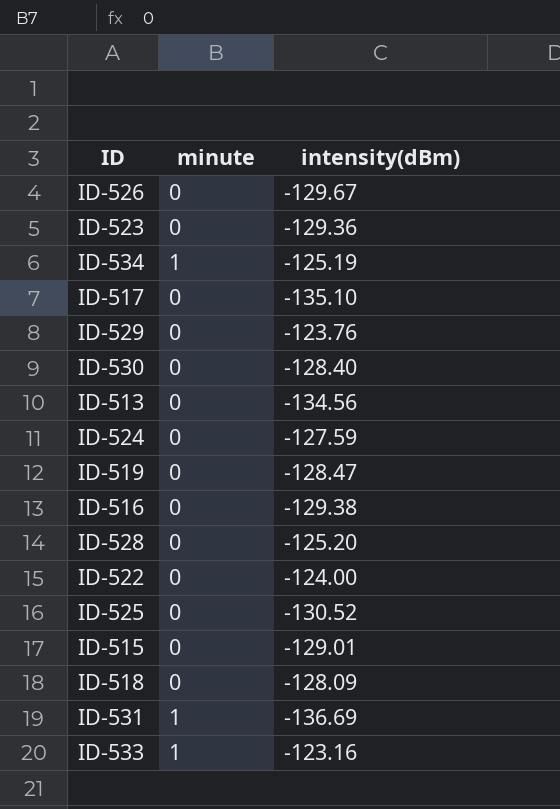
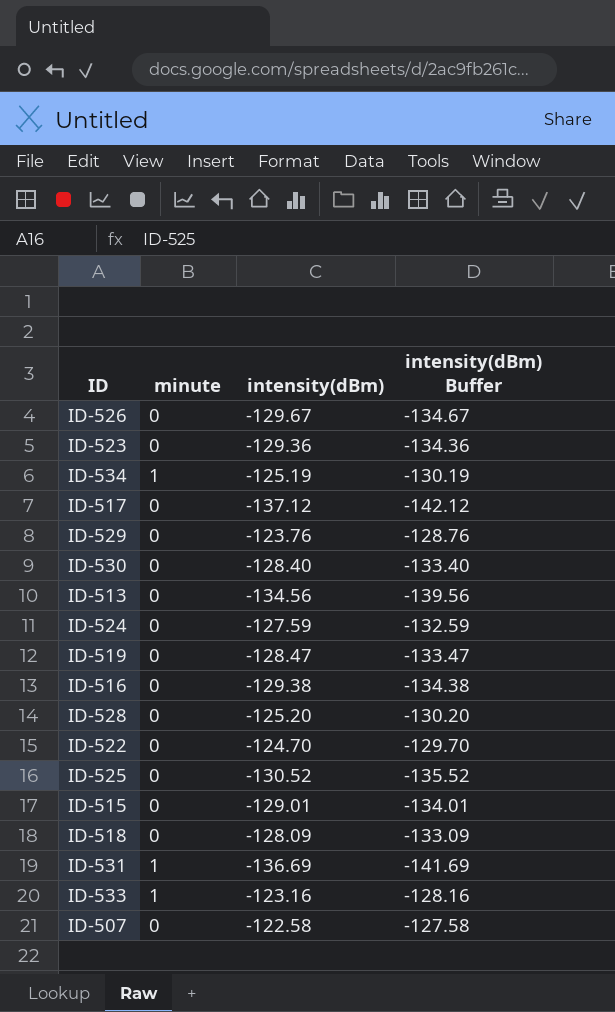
column intensity(dBm) Buffer | formula: none -> [intensity(dBm)] - 5
ID-517 | intensity(dBm): -135.10 -> -137.12
ID-522 | intensity(dBm): -124.00 -> -124.70
row ID-507: none -> 0 | -122.58 | -127.58

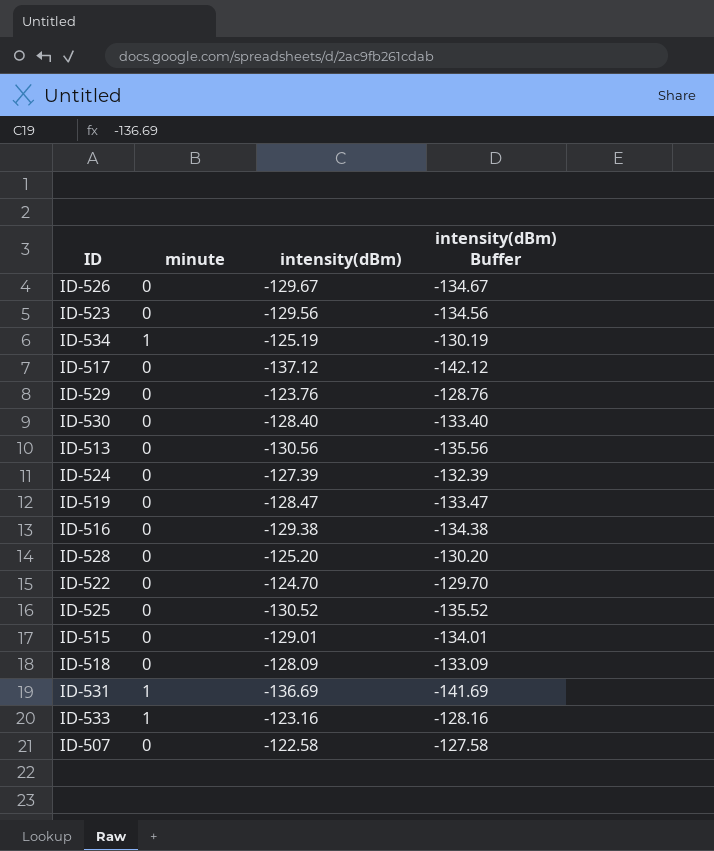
ID-523 | intensity(dBm): -129.36 -> -129.56
ID-523 | intensity(dBm) Buffer: -134.36 -> -134.56
ID-513 | intensity(dBm): -134.56 -> -130.56
ID-513 | intensity(dBm) Buffer: -139.56 -> -135.56
ID-524 | intensity(dBm): -127.59 -> -127.39
ID-524 | intensity(dBm) Buffer: -132.59 -> -132.39

